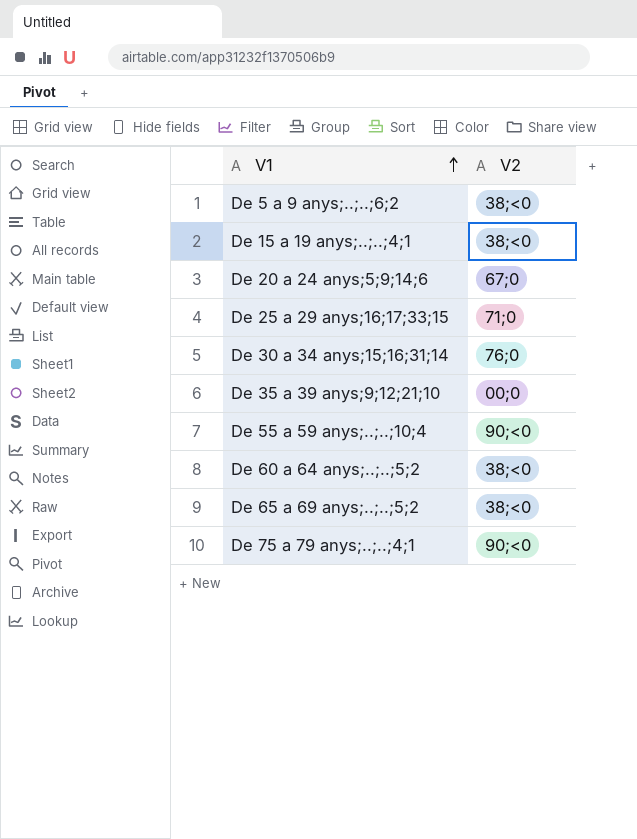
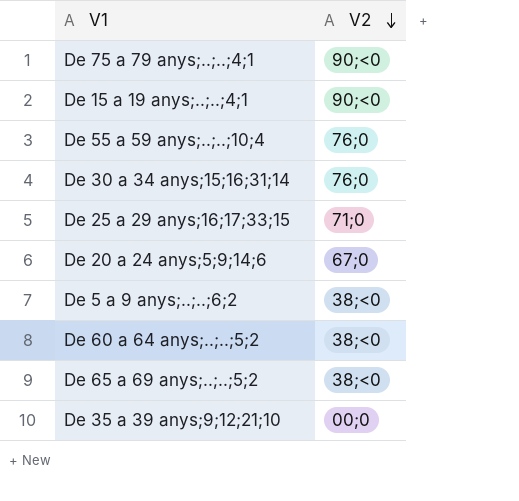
row order: V1 ascending -> V2 descending
De 15 a 19 anys;..;..;4;1 | V2: 38;<0 -> 90;<0
De 55 a 59 anys;..;..;10;4 | V2: 90;<0 -> 76;0

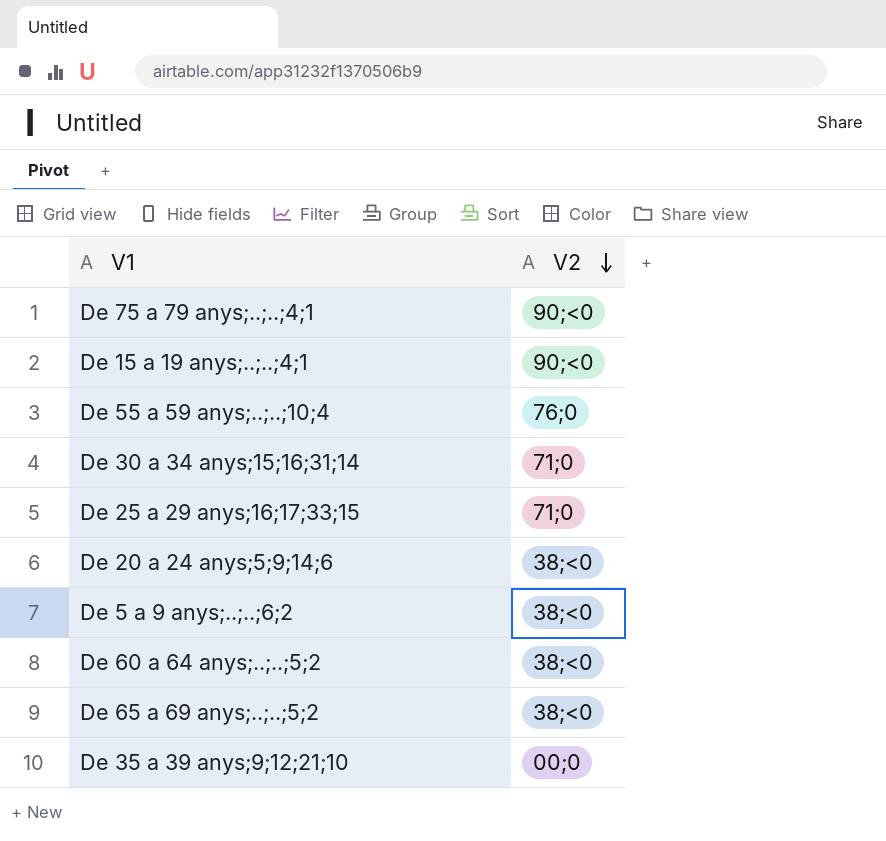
De 30 a 34 anys;15;16;31;14 | V2: 76;0 -> 71;0
De 20 a 24 anys;5;9;14;6 | V2: 67;0 -> 38;<0

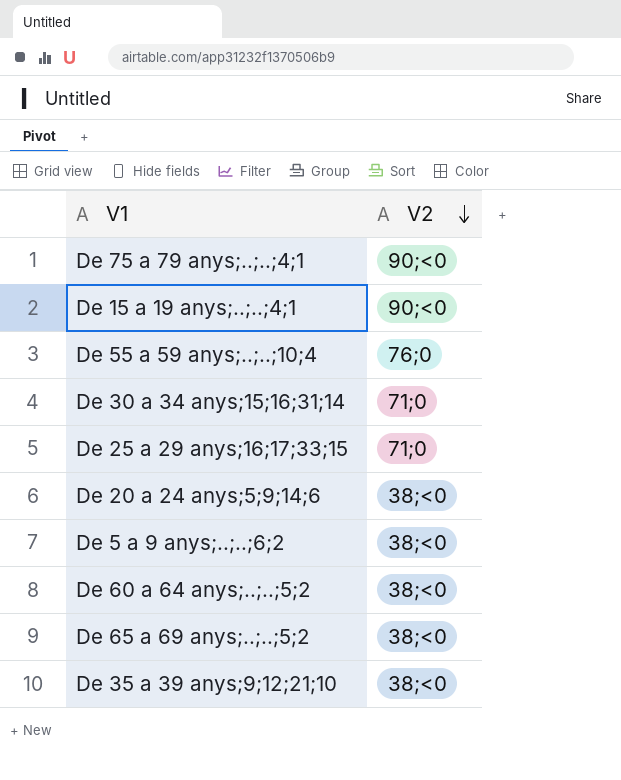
De 35 a 39 anys;9;12;21;10 | V2: 00;0 -> 38;<0

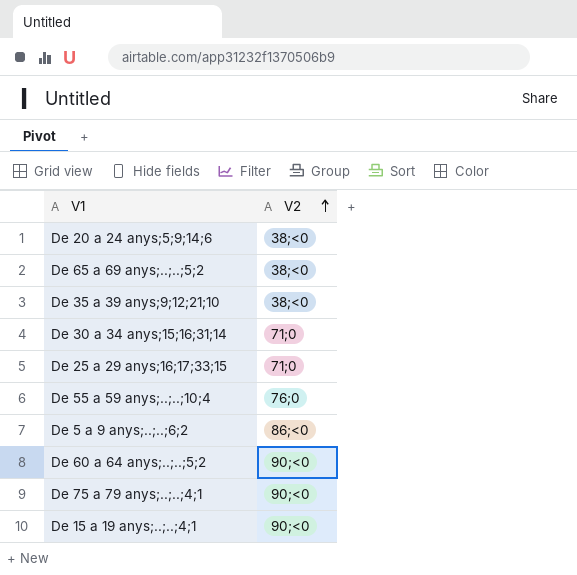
row order: V2 descending -> V2 ascending
De 5 a 9 anys;..;..;6;2 | V2: 38;<0 -> 86;<0
De 60 a 64 anys;..;..;5;2 | V2: 38;<0 -> 90;<0

